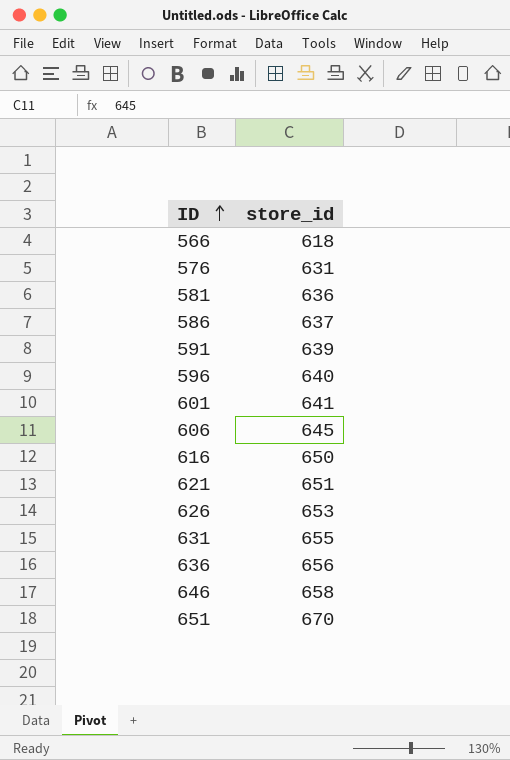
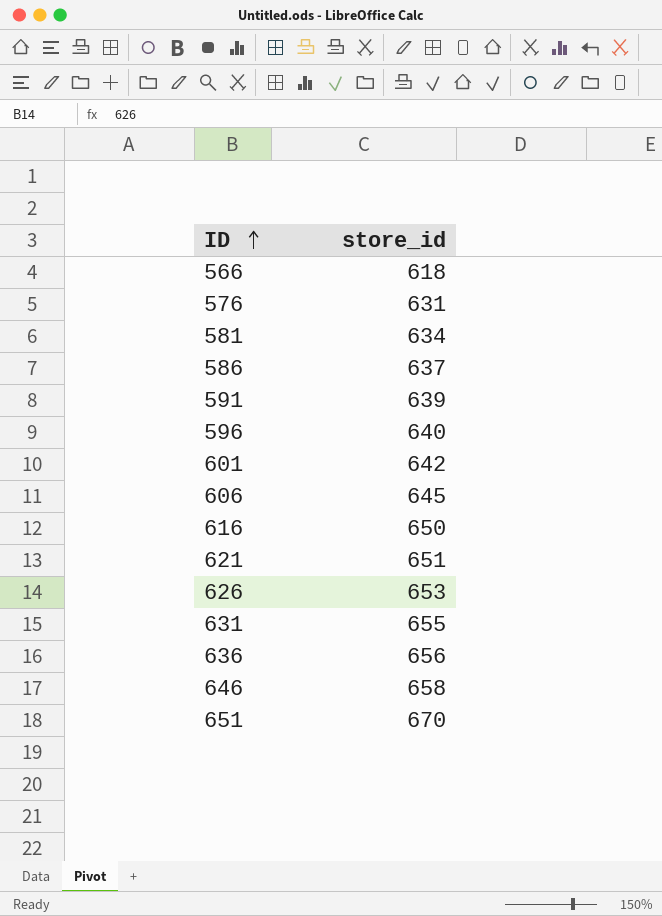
581 | store_id: 636 -> 634
601 | store_id: 641 -> 642

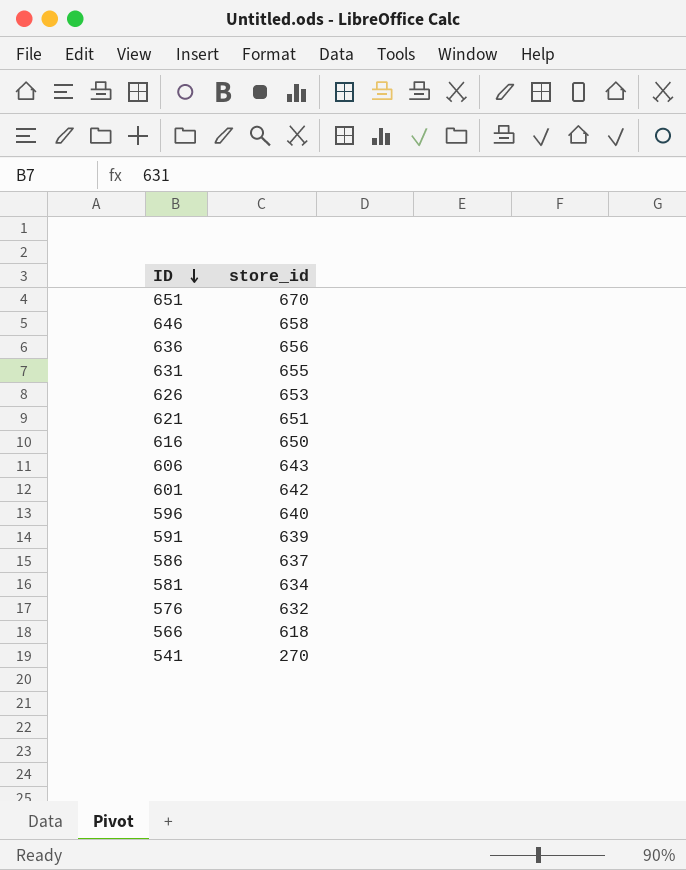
row order: ID ascending -> ID descending
606 | store_id: 645 -> 643
576 | store_id: 631 -> 632
row 541: none -> 270

